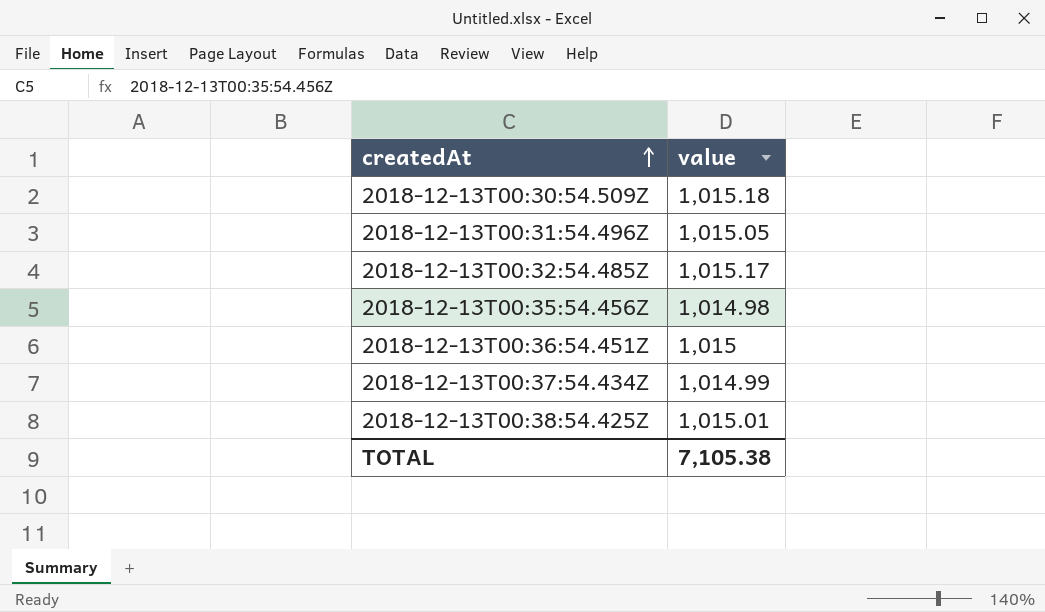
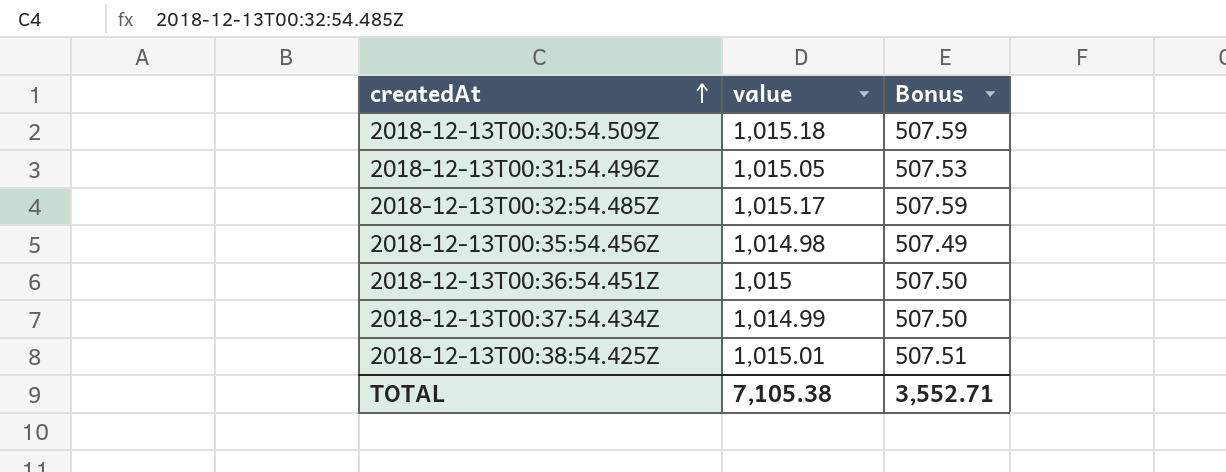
column Bonus | formula: none -> [value] * 0.5

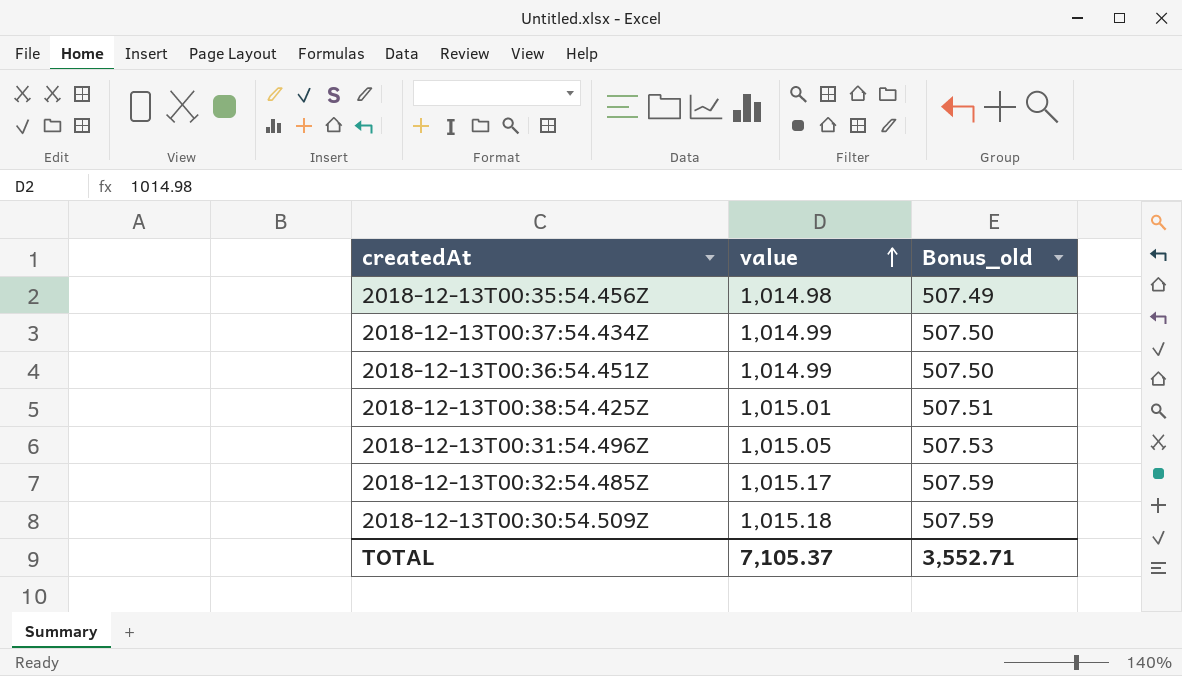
row order: createdAt ascending -> value ascending
column name: Bonus -> Bonus_old
2018-12-13T00:36:54.451Z | value: 1,015 -> 1,014.99
TOTAL | value: 7,105.38 -> 7,105.37

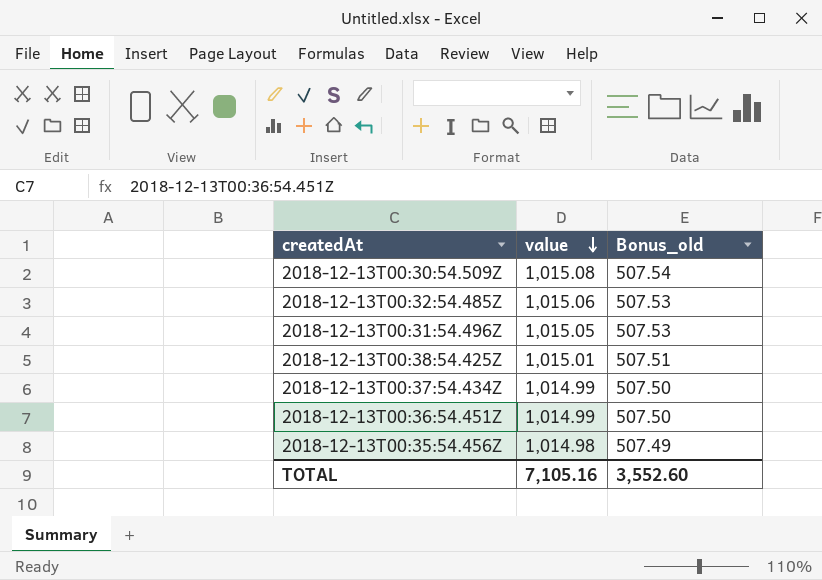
row order: value ascending -> value descending
2018-12-13T00:30:54.509Z | value: 1,015.18 -> 1,015.08
2018-12-13T00:30:54.509Z | Bonus_old: 507.59 -> 507.54
2018-12-13T00:32:54.485Z | value: 1,015.17 -> 1,015.06
2018-12-13T00:32:54.485Z | Bonus_old: 507.59 -> 507.53
TOTAL | value: 7,105.37 -> 7,105.16
TOTAL | Bonus_old: 3,552.71 -> 3,552.60

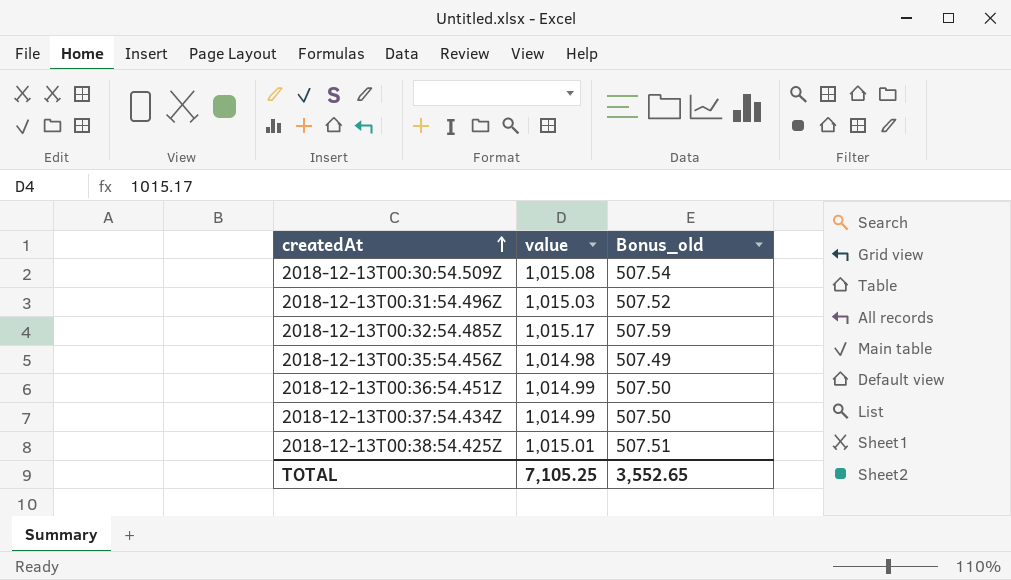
row order: value descending -> createdAt ascending
2018-12-13T00:31:54.496Z | value: 1,015.05 -> 1,015.03
2018-12-13T00:31:54.496Z | Bonus_old: 507.53 -> 507.52
2018-12-13T00:32:54.485Z | value: 1,015.06 -> 1,015.17
2018-12-13T00:32:54.485Z | Bonus_old: 507.53 -> 507.59
TOTAL | value: 7,105.16 -> 7,105.25
TOTAL | Bonus_old: 3,552.60 -> 3,552.65

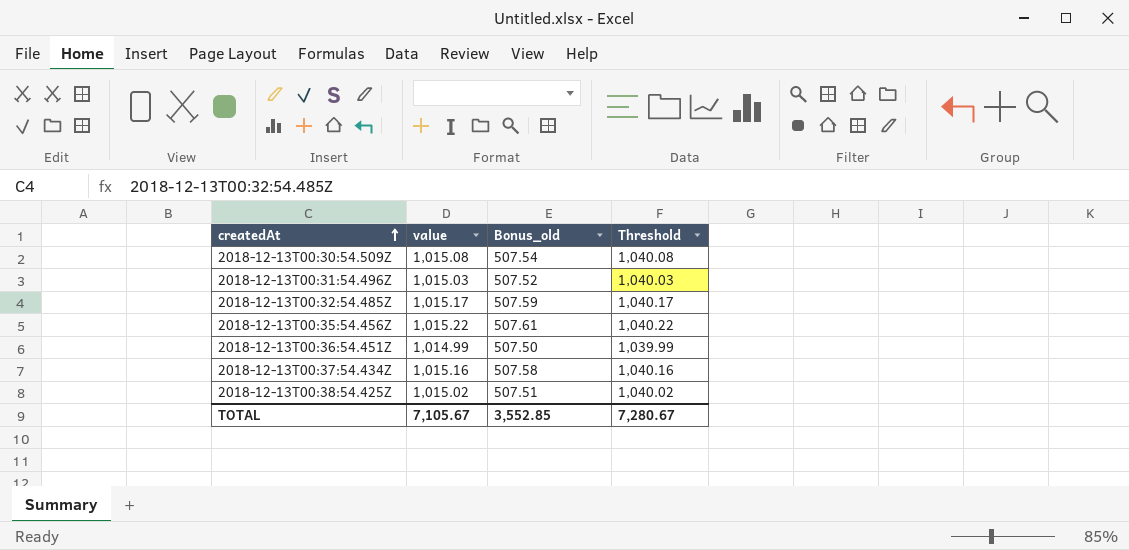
column Threshold | formula: none -> [value] + 25
2018-12-13T00:35:54.456Z | value: 1,014.98 -> 1,015.22
2018-12-13T00:35:54.456Z | Bonus_old: 507.49 -> 507.61
2018-12-13T00:37:54.434Z | value: 1,014.99 -> 1,015.16
2018-12-13T00:37:54.434Z | Bonus_old: 507.50 -> 507.58
2018-12-13T00:38:54.425Z | value: 1,015.01 -> 1,015.02
TOTAL | value: 7,105.25 -> 7,105.67
TOTAL | Bonus_old: 3,552.65 -> 3,552.85

